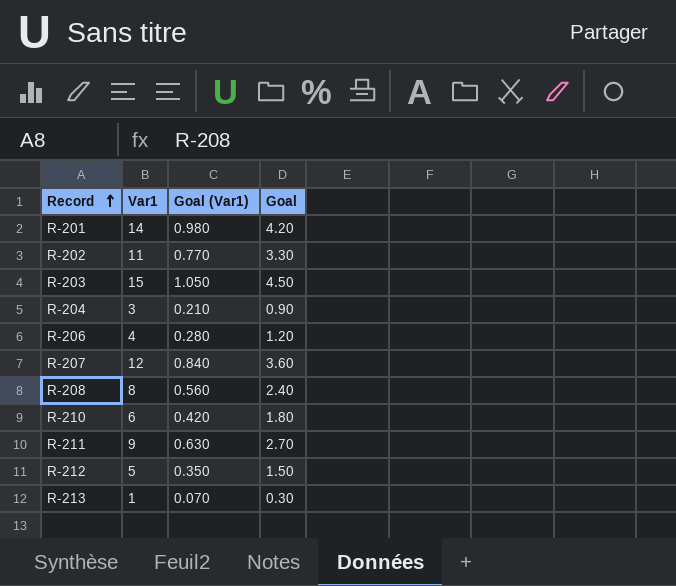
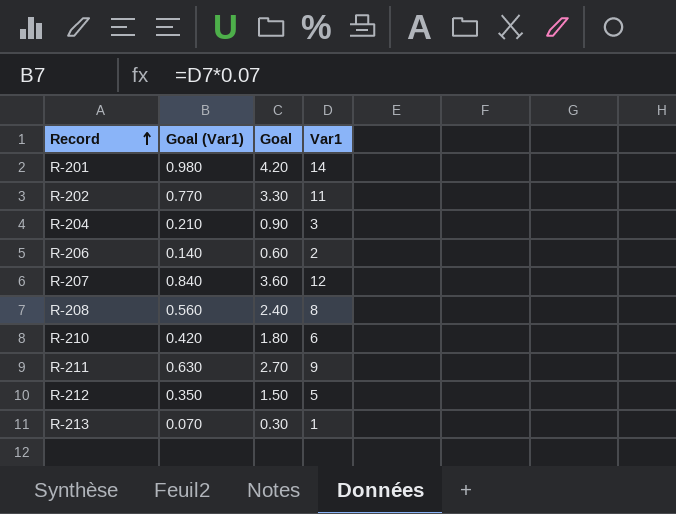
column Var1 | position: 2 -> 4
row R-203: 15 | 1.050 | 4.50 -> none
R-206 | Goal (Var1): 0.280 -> 0.140
R-206 | Goal: 1.20 -> 0.60
R-206 | Var1: 4 -> 2

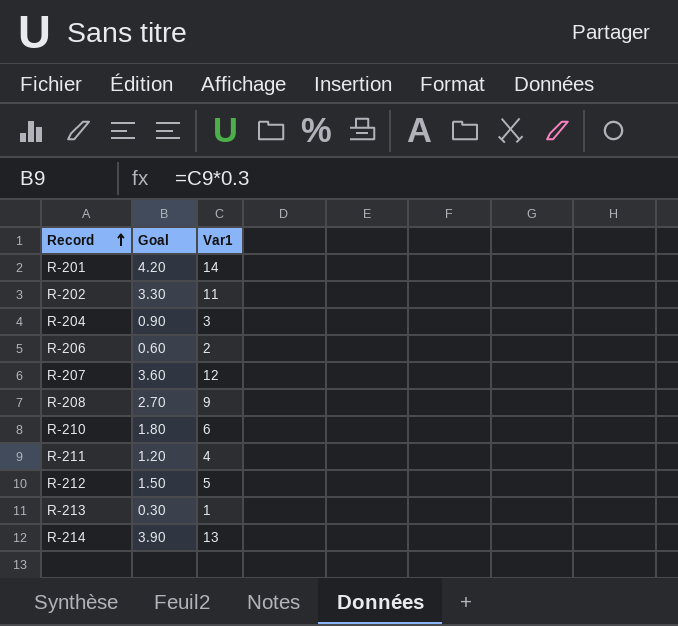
column Goal (Var1) | formula: [Var1] * 0.07 -> none
R-208 | Goal: 2.40 -> 2.70
R-208 | Var1: 8 -> 9
R-211 | Goal: 2.70 -> 1.20
R-211 | Var1: 9 -> 4
row R-214: none -> 3.90 | 13

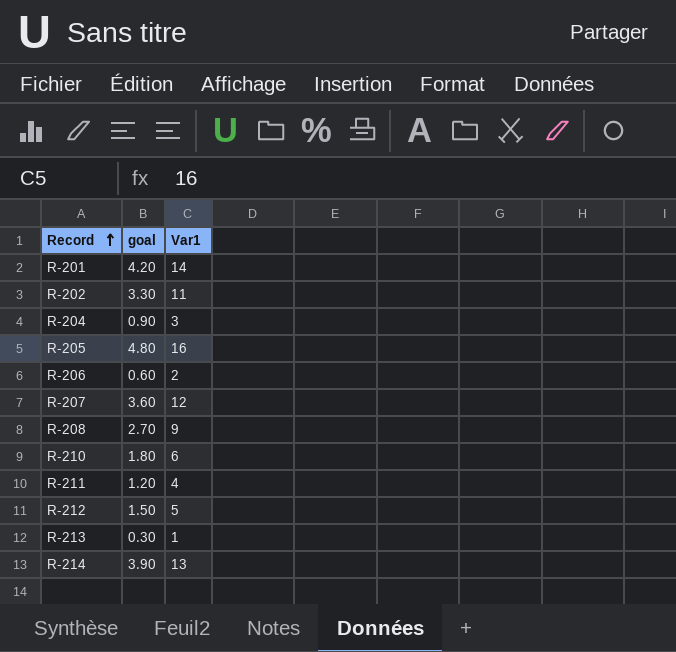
column name: Goal -> goal
row R-205: none -> 4.80 | 16

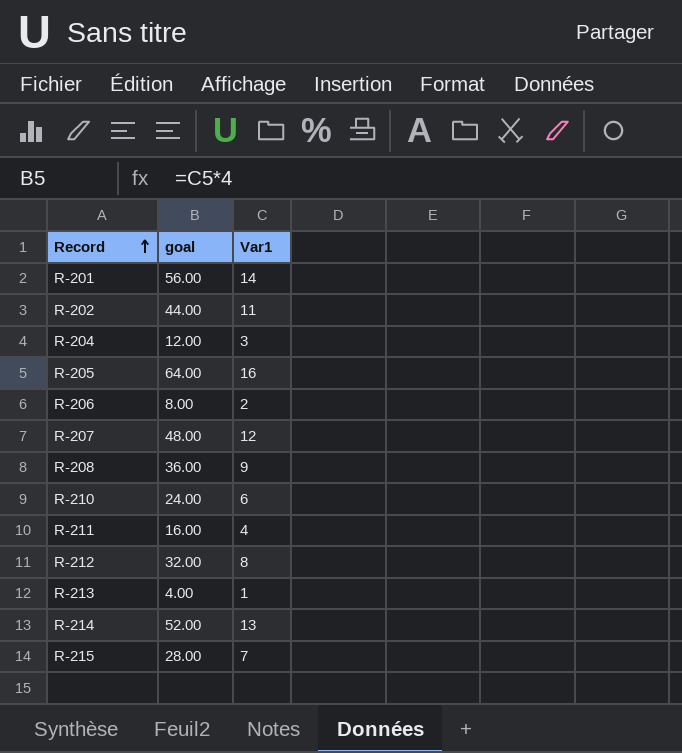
column goal | formula: [Var1] * 0.3 -> [Var1] * 4
R-212 | Var1: 5 -> 8
row R-215: none -> 28.00 | 7

